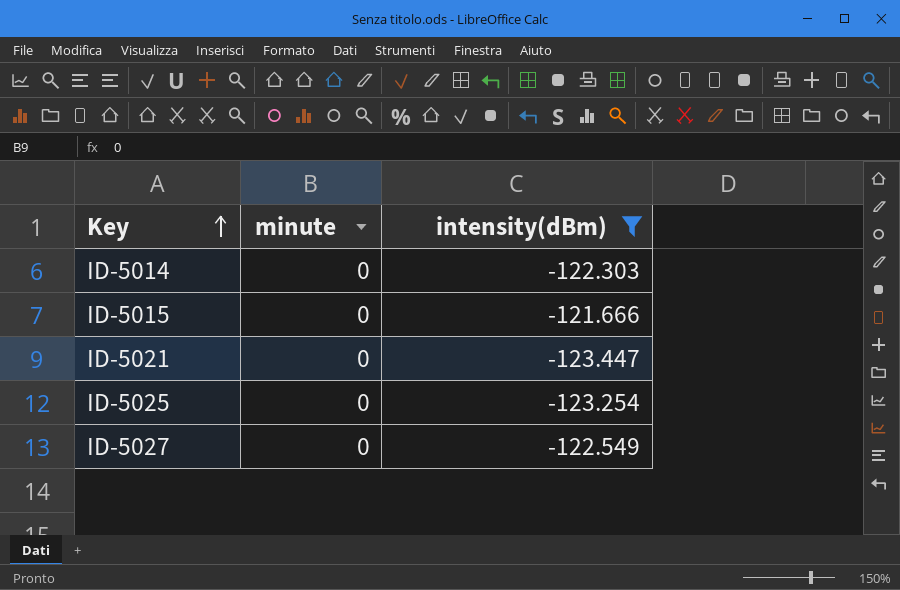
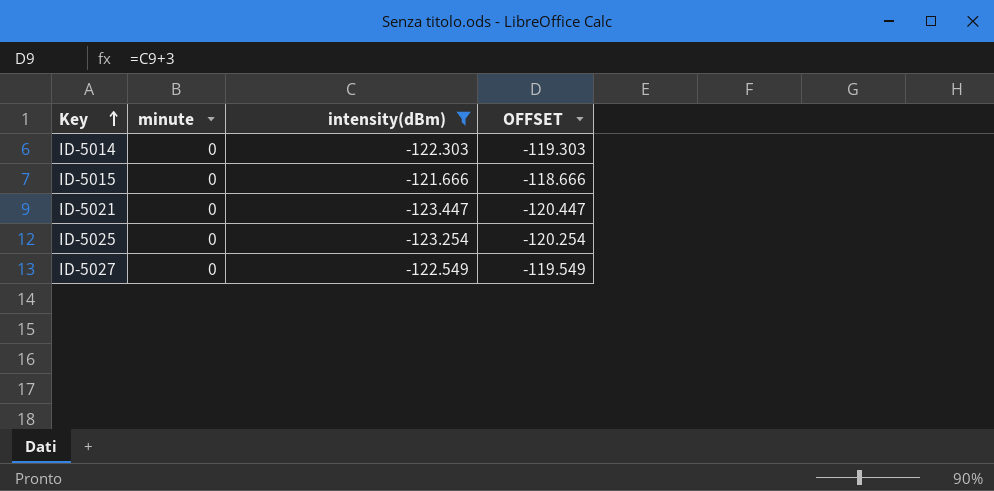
column OFFSET | formula: none -> [intensity(dBm)] + 3

